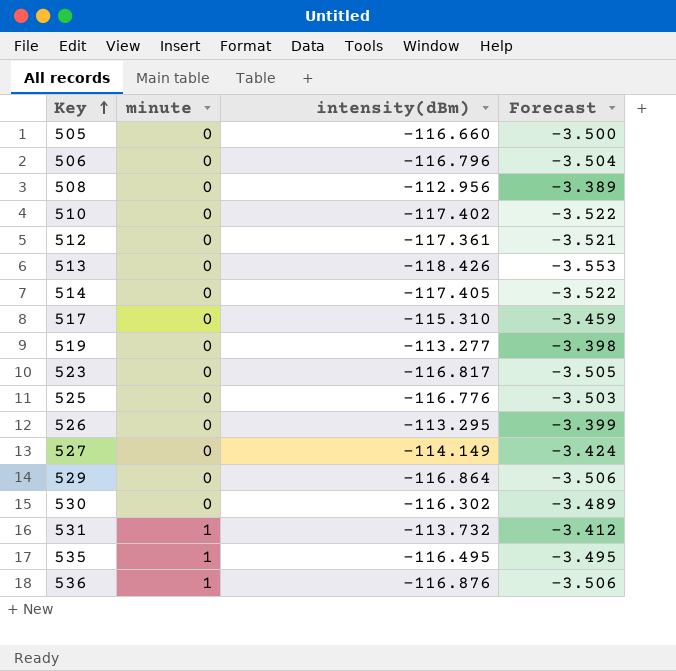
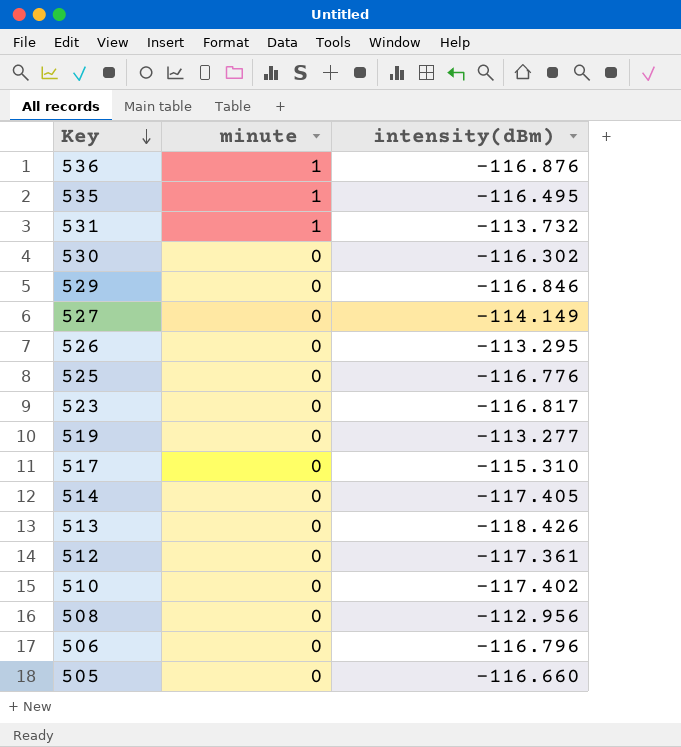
row order: Key ascending -> Key descending
column Forecast | formula: [intensity(dBm)] * 0.03 -> none
529 | intensity(dBm): -116.864 -> -116.846

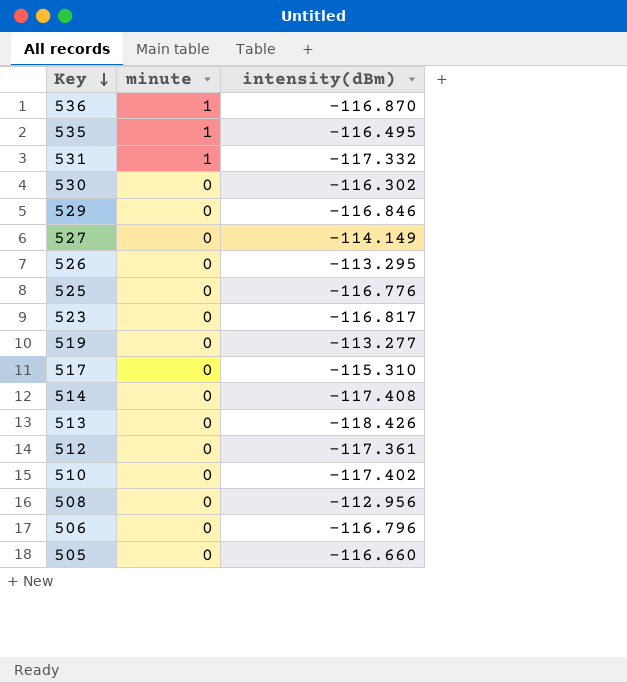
536 | intensity(dBm): -116.876 -> -116.870
531 | intensity(dBm): -113.732 -> -117.332
514 | intensity(dBm): -117.405 -> -117.408

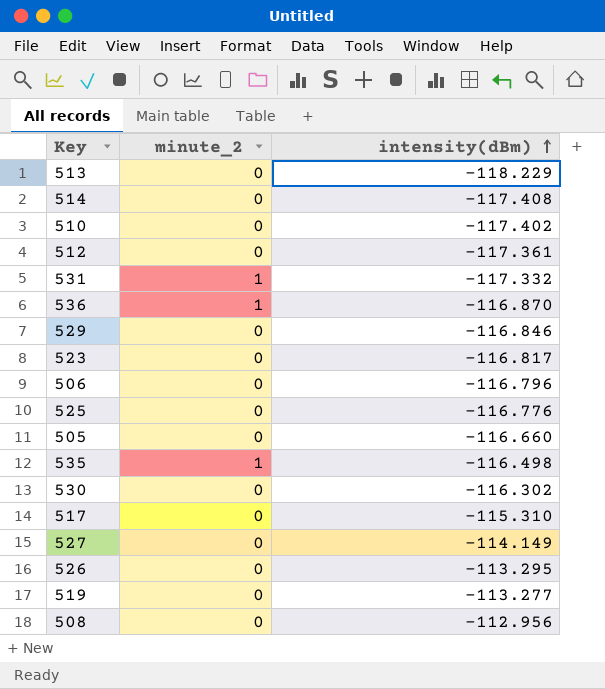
row order: Key descending -> intensity(dBm) ascending
column name: minute -> minute_2
513 | intensity(dBm): -118.426 -> -118.229
535 | intensity(dBm): -116.495 -> -116.498

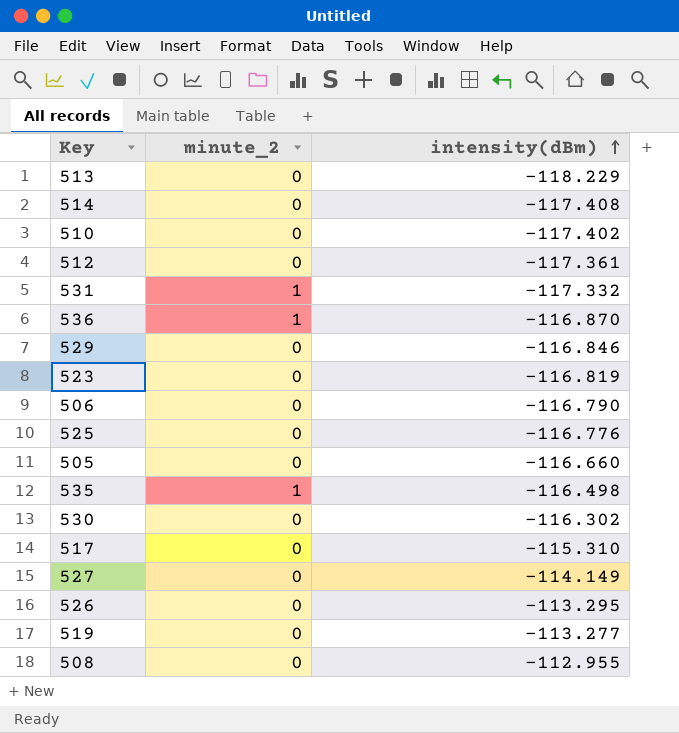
523 | intensity(dBm): -116.817 -> -116.819
506 | intensity(dBm): -116.796 -> -116.790
508 | intensity(dBm): -112.956 -> -112.955

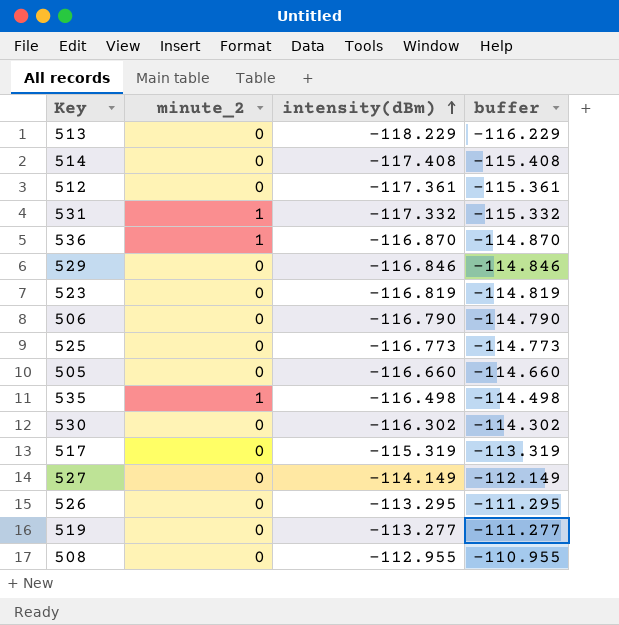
column buffer | formula: none -> [intensity(dBm)] + 2
row 510: 0 | -117.402 -> none
525 | intensity(dBm): -116.776 -> -116.773
517 | intensity(dBm): -115.310 -> -115.319

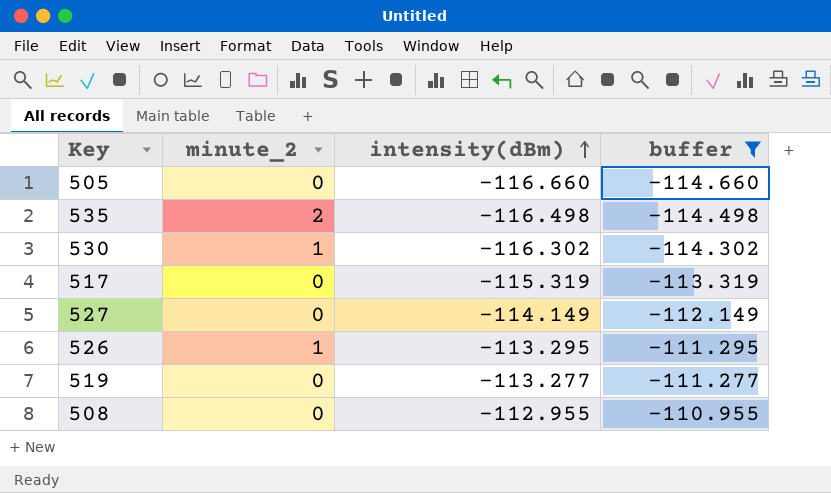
filter: none -> buffer >= -114.660
535 | minute_2: 1 -> 2
530 | minute_2: 0 -> 1
526 | minute_2: 0 -> 1

